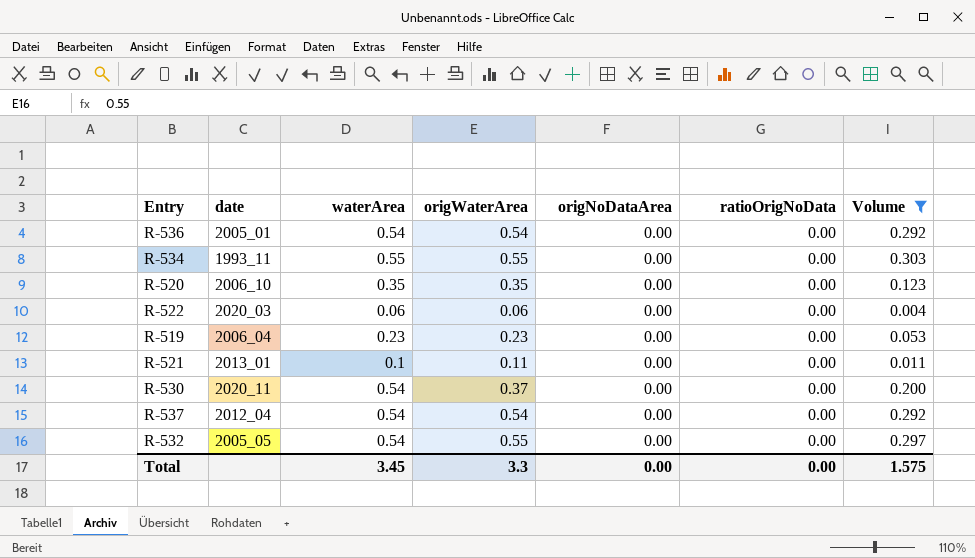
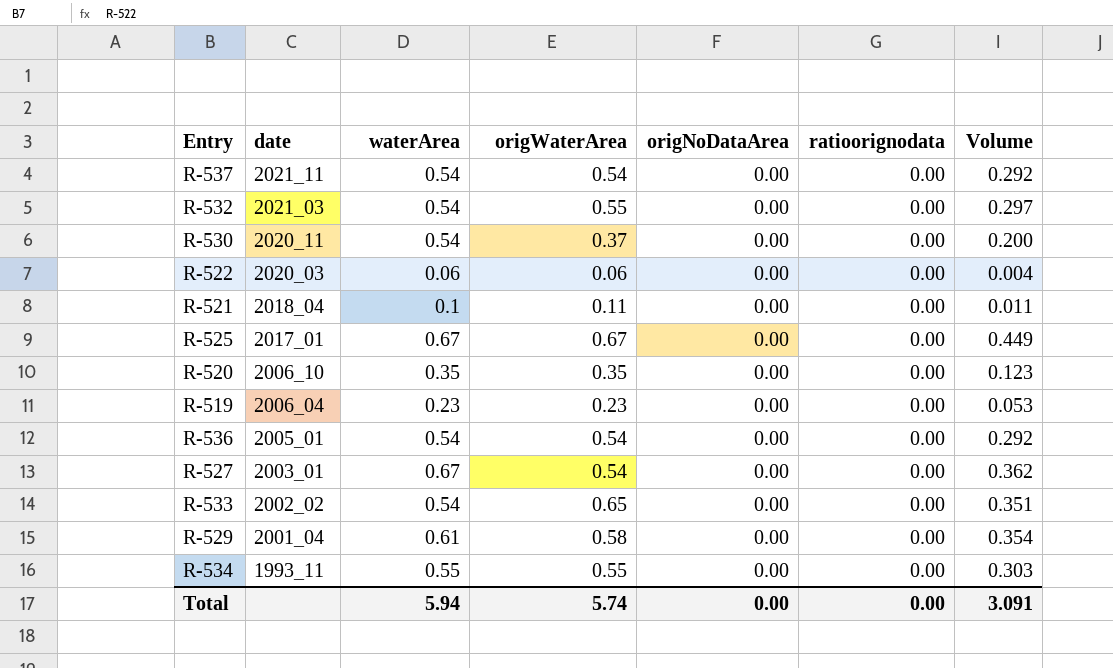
filter: Volume <= 0.303 -> none
row order: none -> date descending
column name: ratioOrigNoData -> ratioorignodata
R-537 | date: 2012_04 -> 2021_11
R-532 | date: 2005_05 -> 2021_03
R-521 | date: 2013_01 -> 2018_04
Total | waterArea: 3.45 -> 5.94
Total | origWaterArea: 3.3 -> 5.74
Total | Volume: 1.575 -> 3.091

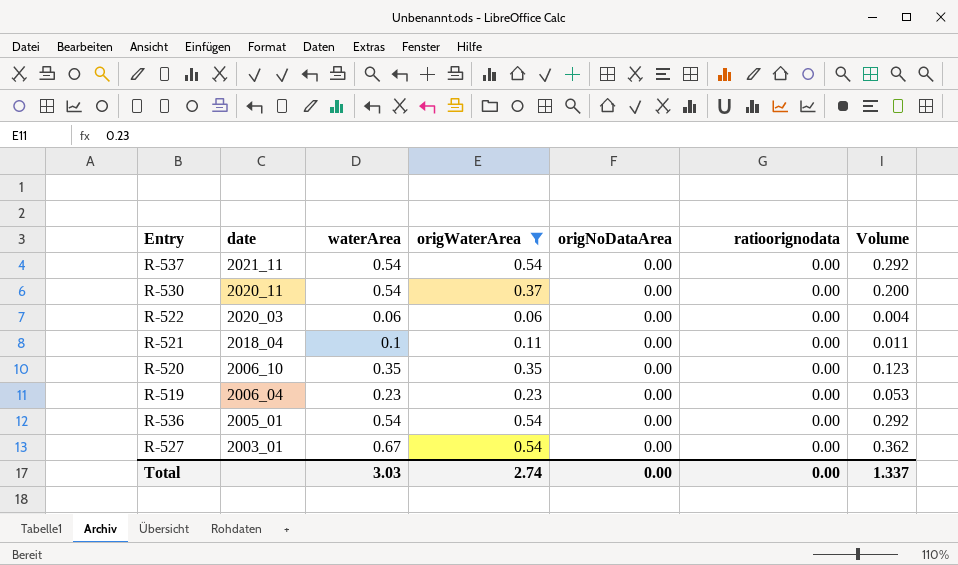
filter: none -> origWaterArea <= 0.54
Total | waterArea: 5.94 -> 3.03
Total | origWaterArea: 5.74 -> 2.74
Total | Volume: 3.091 -> 1.337

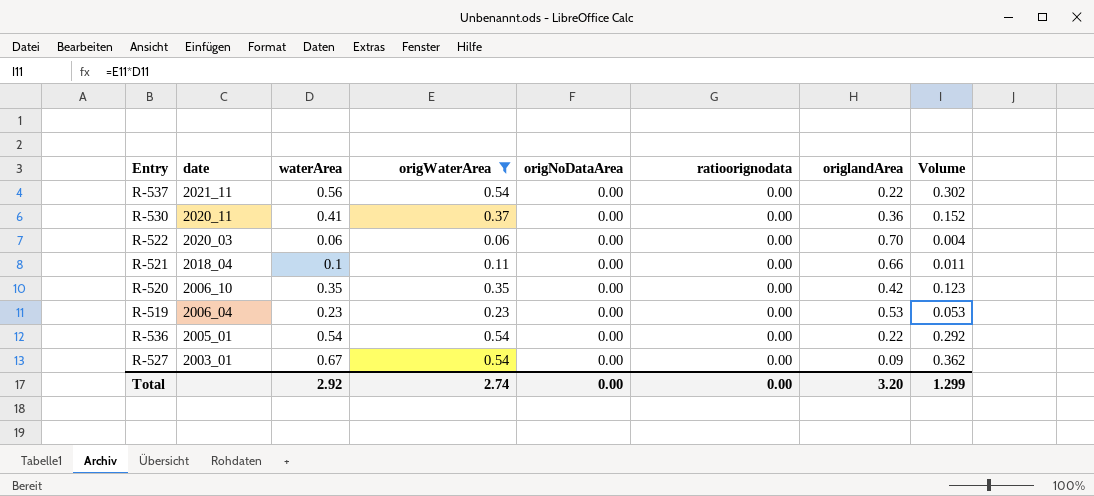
column origlandArea | position: none -> 7
R-537 | waterArea: 0.54 -> 0.56
R-537 | Volume: 0.292 -> 0.302
R-530 | waterArea: 0.54 -> 0.41
R-530 | Volume: 0.200 -> 0.152
Total | waterArea: 3.03 -> 2.92
Total | Volume: 1.337 -> 1.299

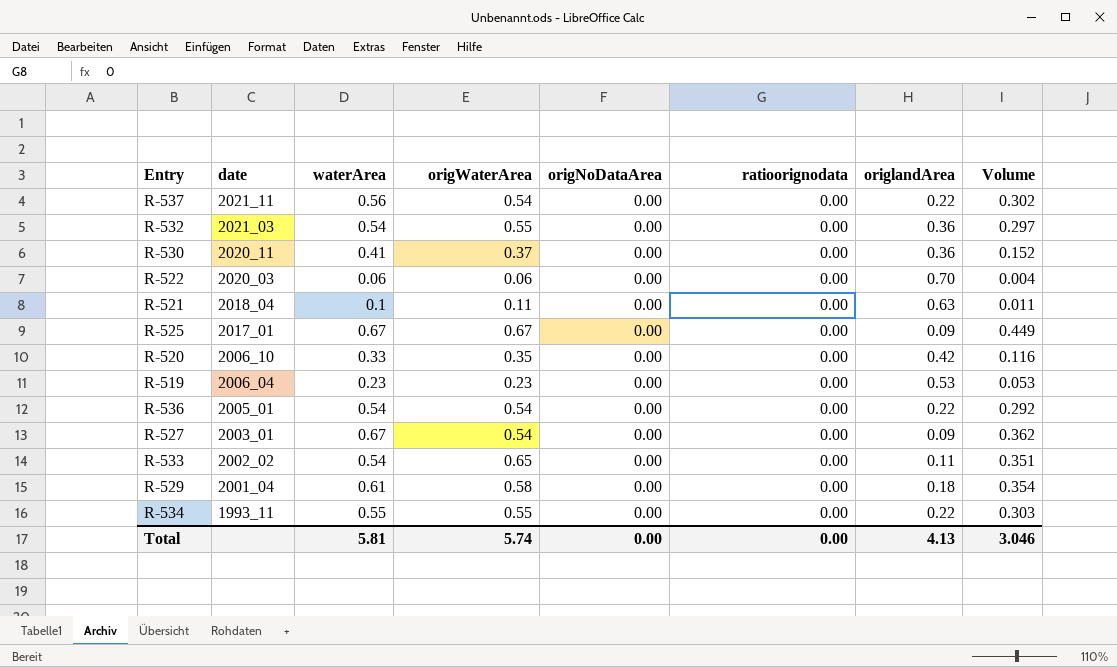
filter: origWaterArea <= 0.54 -> none
R-521 | origlandArea: 0.66 -> 0.63
R-520 | waterArea: 0.35 -> 0.33
R-520 | Volume: 0.123 -> 0.116
Total | waterArea: 2.92 -> 5.81
Total | origWaterArea: 2.74 -> 5.74
Total | origlandArea: 3.20 -> 4.13
Total | Volume: 1.299 -> 3.046

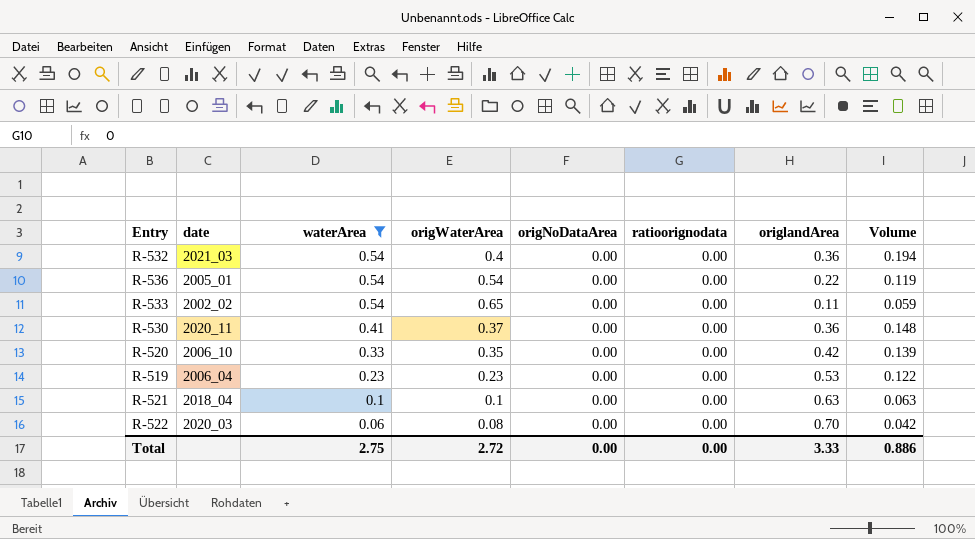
filter: none -> waterArea <= 0.54
row order: date descending -> waterArea descending
column Volume | formula: [waterArea] * [origWaterArea] -> [waterArea] * [origlandArea]
R-532 | origWaterArea: 0.55 -> 0.4
R-521 | origWaterArea: 0.11 -> 0.1
R-522 | origWaterArea: 0.06 -> 0.08
Total | waterArea: 5.81 -> 2.75
Total | origWaterArea: 5.74 -> 2.72
Total | origlandArea: 4.13 -> 3.33
Total | Volume: 3.046 -> 0.886

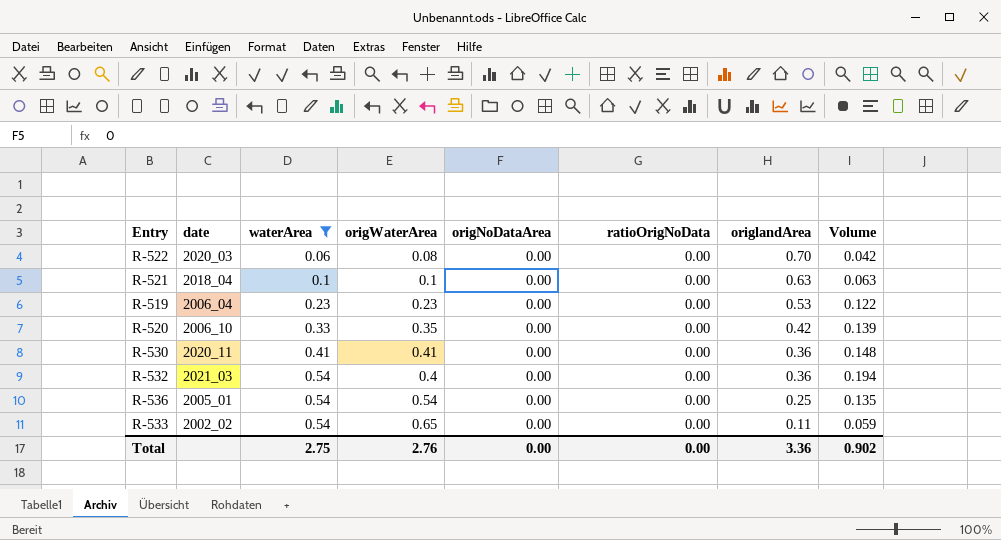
row order: waterArea descending -> waterArea ascending
column name: ratioorignodata -> ratioOrigNoData
R-530 | origWaterArea: 0.37 -> 0.41
R-536 | origlandArea: 0.22 -> 0.25
R-536 | Volume: 0.119 -> 0.135
Total | origWaterArea: 2.72 -> 2.76
Total | origlandArea: 3.33 -> 3.36
Total | Volume: 0.886 -> 0.902

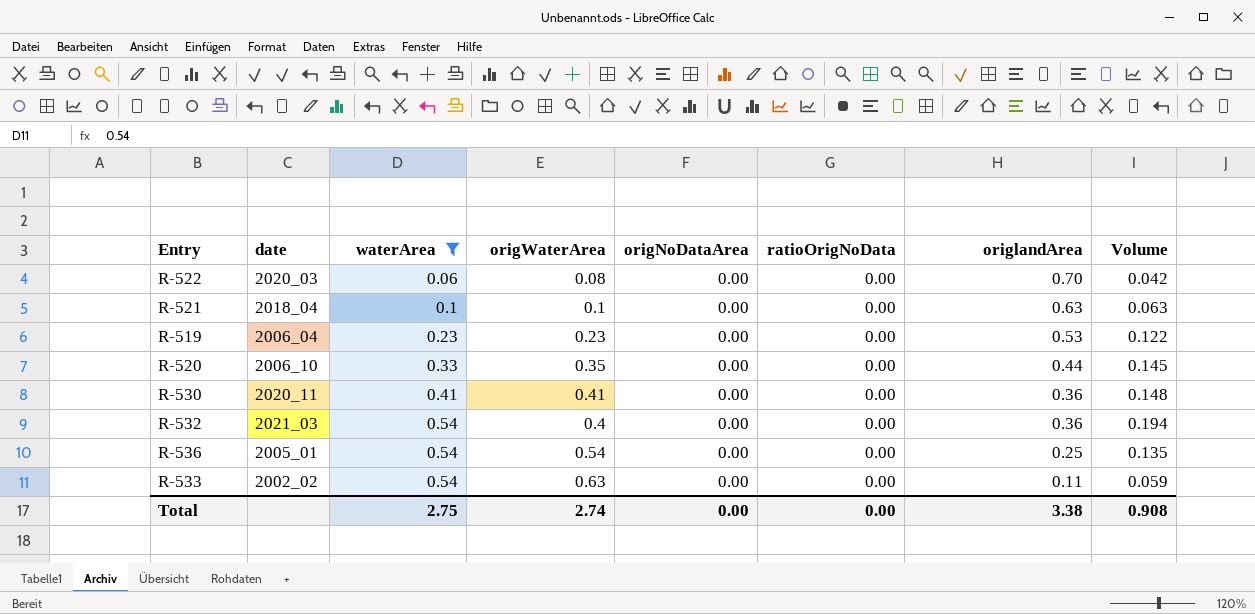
R-520 | origlandArea: 0.42 -> 0.44
R-520 | Volume: 0.139 -> 0.145
R-533 | origWaterArea: 0.65 -> 0.63
Total | origWaterArea: 2.76 -> 2.74
Total | origlandArea: 3.36 -> 3.38
Total | Volume: 0.902 -> 0.908

